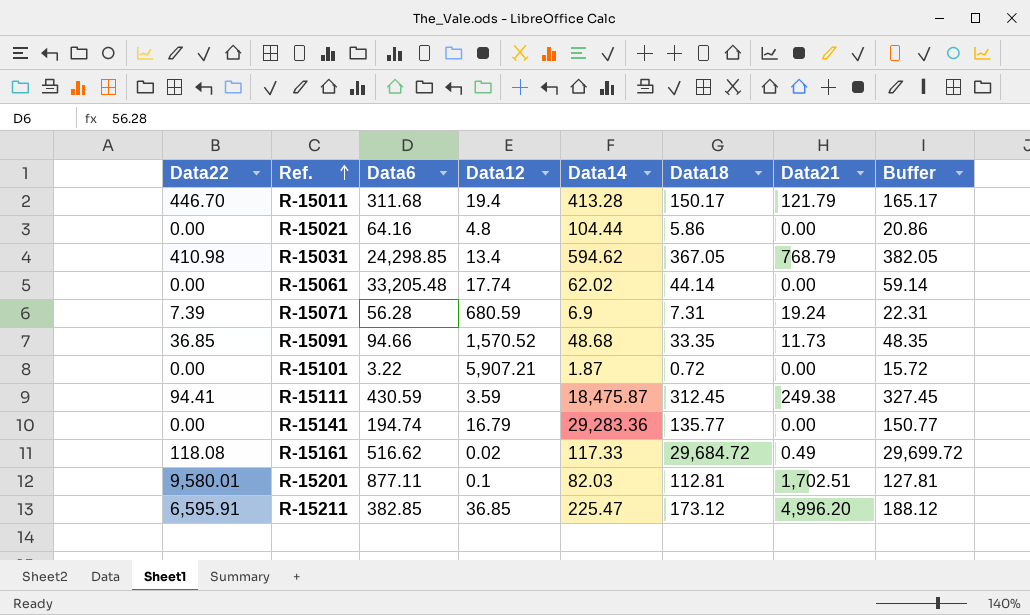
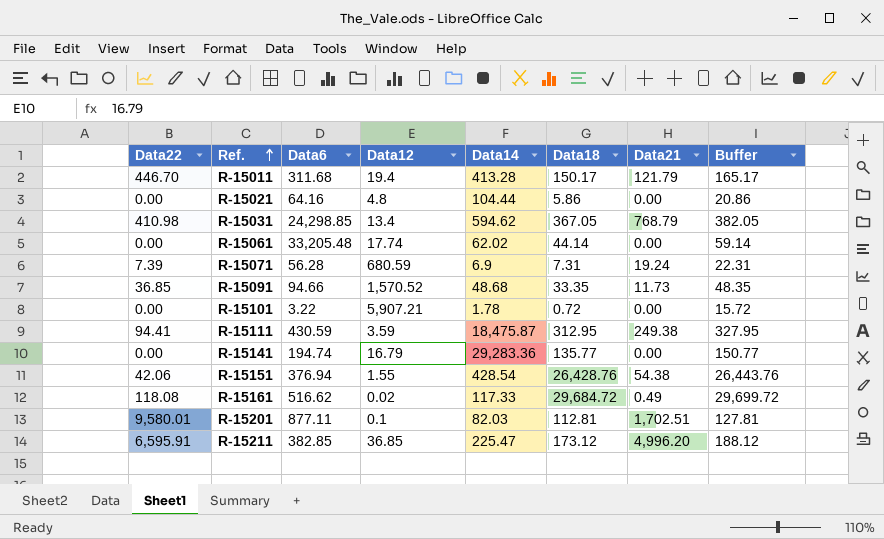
R-15101 | Data14: 1.87 -> 1.78
R-15111 | Data18: 312.45 -> 312.95
R-15111 | Buffer: 327.45 -> 327.95
row R-15151: none -> 42.06 | 376.94 | 1.55 | 428.54 | 26,428.76 | 54.38 | 26,443.76

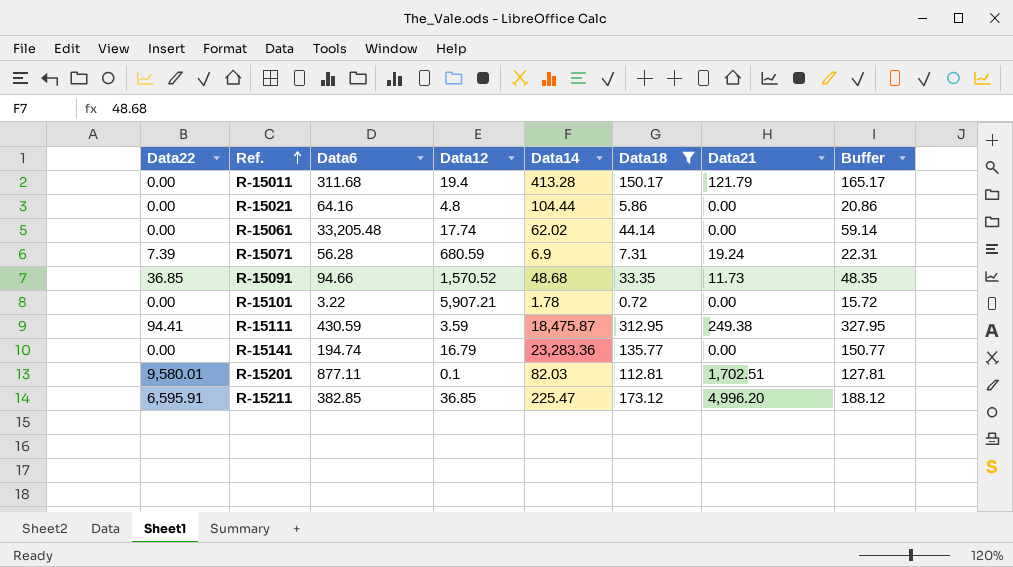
filter: none -> Data18 <= 312.95
R-15011 | Data22: 446.70 -> 0.00
R-15141 | Data14: 29,283.36 -> 23,283.36

